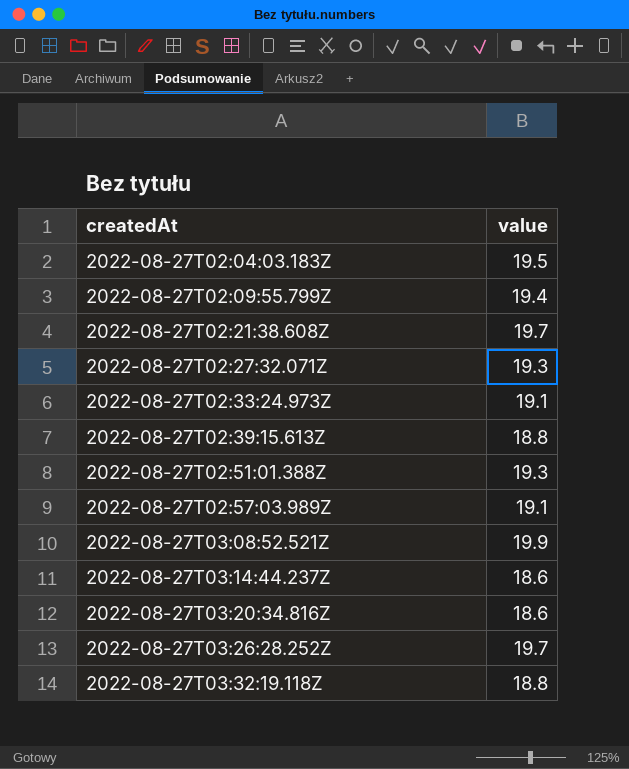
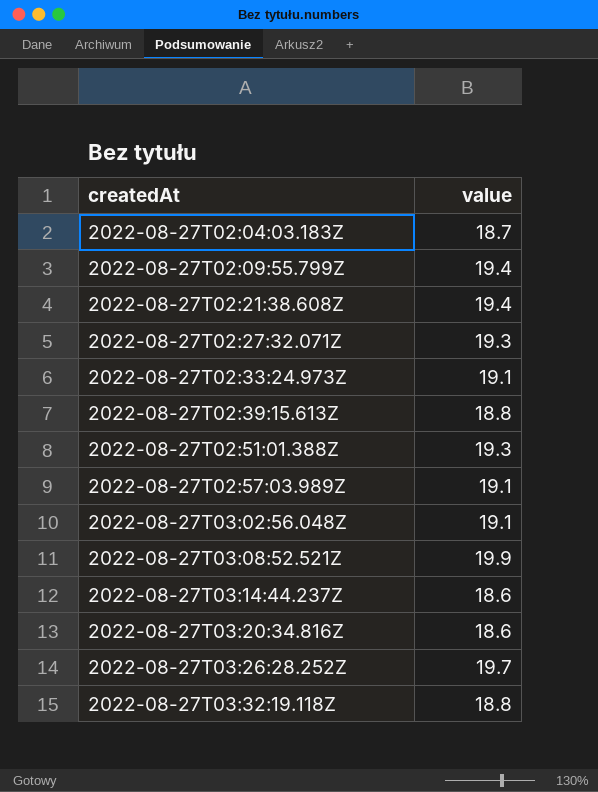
2022-08-27T02:04:03.183Z | value: 19.5 -> 18.7
2022-08-27T02:21:38.608Z | value: 19.7 -> 19.4
row 2022-08-27T03:02:56.048Z: none -> 19.1

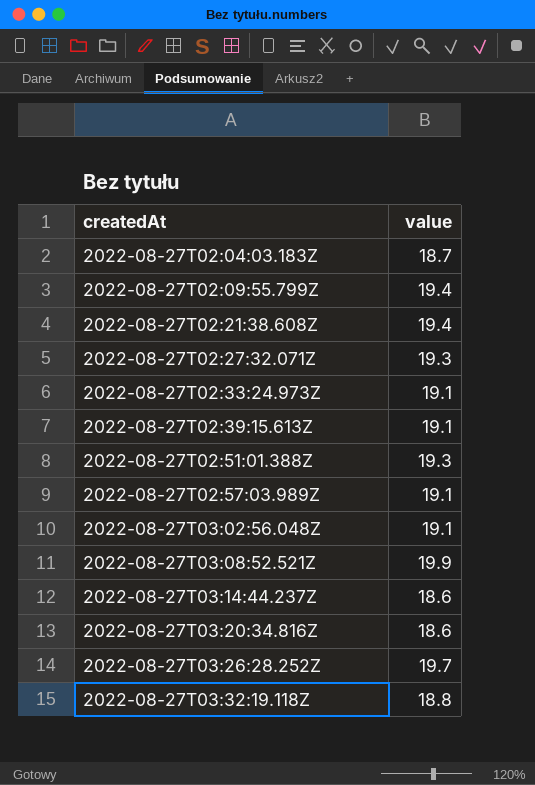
2022-08-27T02:39:15.613Z | value: 18.8 -> 19.1

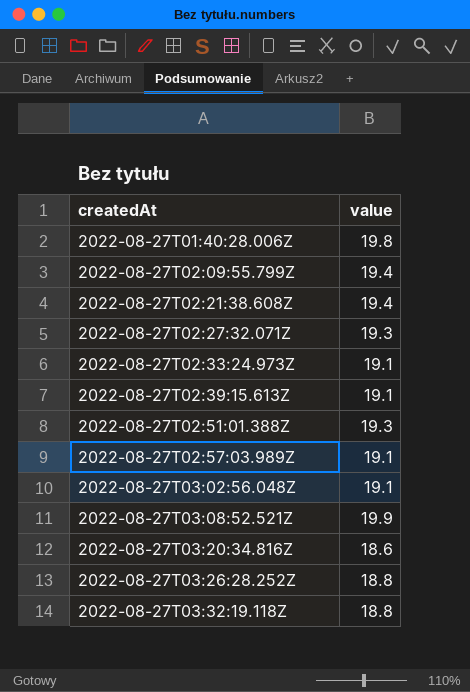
row 2022-08-27T02:04:03.183Z: 18.7 -> none
row 2022-08-27T03:14:44.237Z: 18.6 -> none
row 2022-08-27T01:40:28.006Z: none -> 19.8
2022-08-27T03:26:28.252Z | value: 19.7 -> 18.8

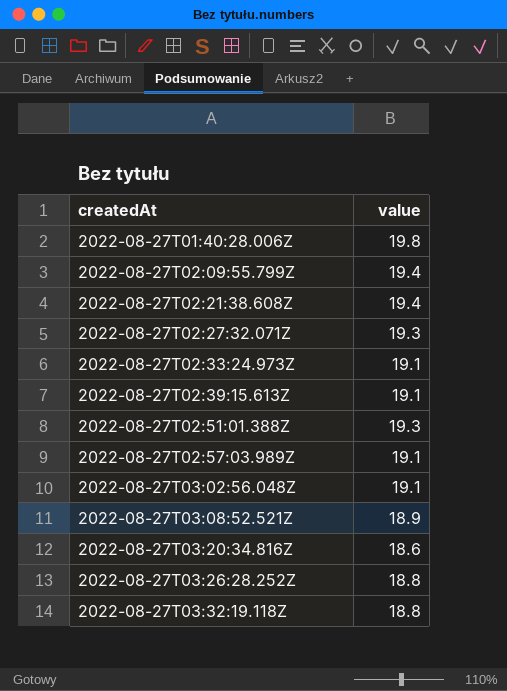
2022-08-27T03:08:52.521Z | value: 19.9 -> 18.9

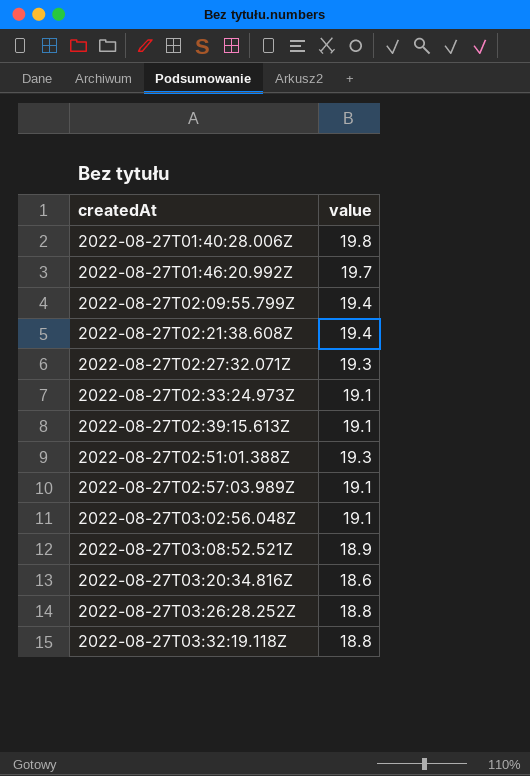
row 2022-08-27T01:46:20.992Z: none -> 19.7

